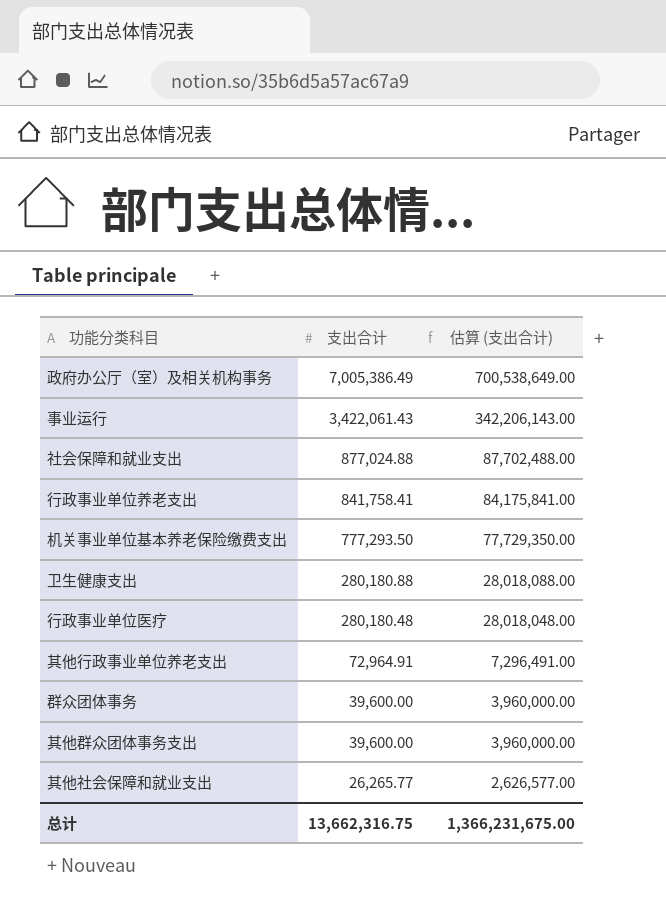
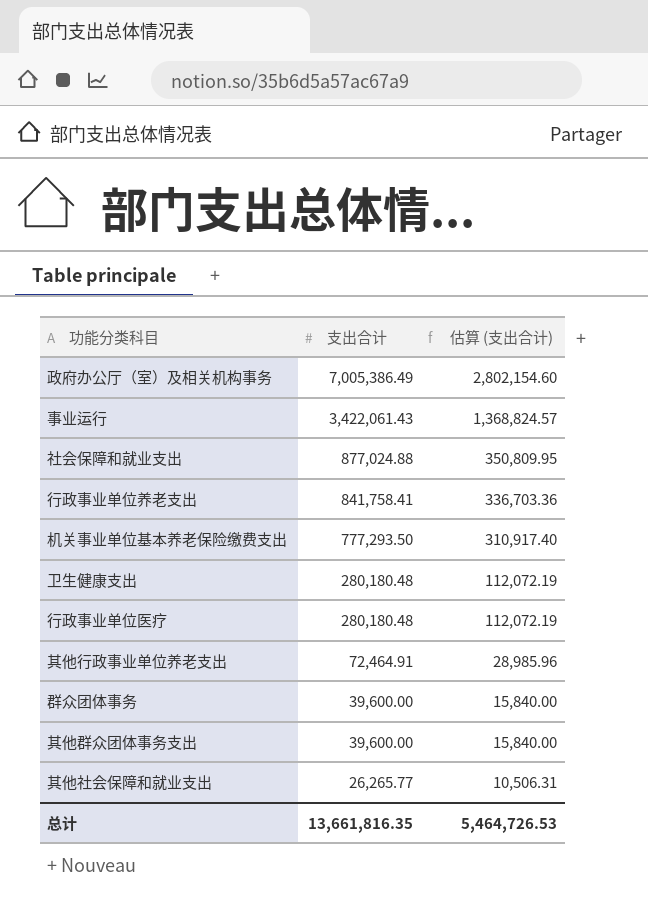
column 估算 (支出合计) | formula: [支出合计] * 100 -> [支出合计] * 0.4
卫生健康支出 | 支出合计: 280,180.88 -> 280,180.48
其他行政事业单位养老支出 | 支出合计: 72,964.91 -> 72,464.91
总计 | 支出合计: 13,662,316.75 -> 13,661,816.35
总计 | 估算 (支出合计): 1,366,231,675.00 -> 5,464,726.53

